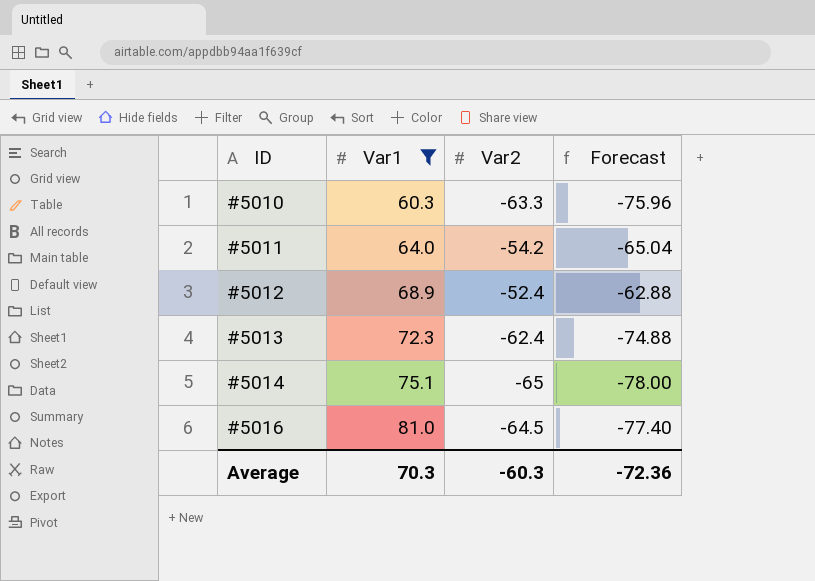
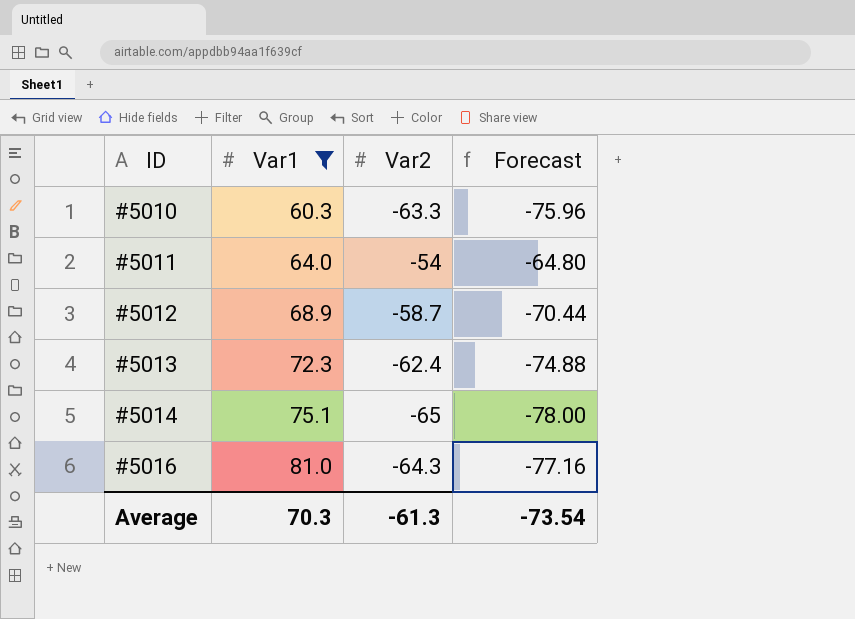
#5011 | Var2: -54.2 -> -54
#5011 | Forecast: -65.04 -> -64.80
#5012 | Var2: -52.4 -> -58.7
#5012 | Forecast: -62.88 -> -70.44
#5016 | Var2: -64.5 -> -64.3
#5016 | Forecast: -77.40 -> -77.16
Average | Var2: -60.3 -> -61.3
Average | Forecast: -72.36 -> -73.54

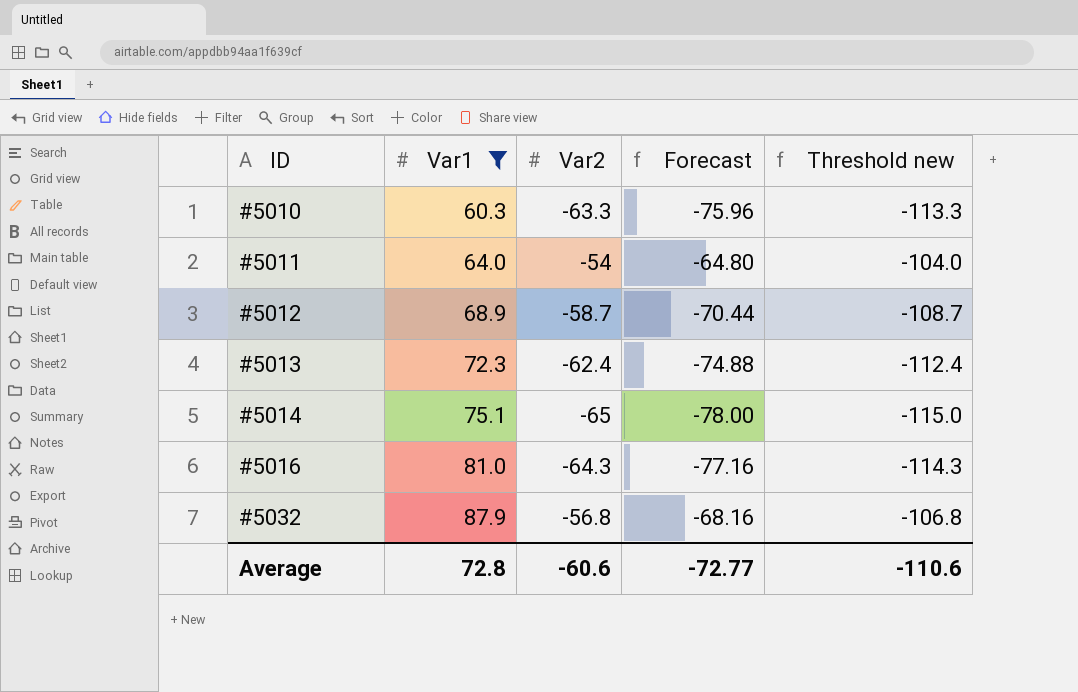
column Threshold new | formula: none -> [Var2] - 50
row #5032: none -> 87.9 | -56.8 | -68.16 | -106.8
Average | Var1: 70.3 -> 72.8
Average | Var2: -61.3 -> -60.6
Average | Forecast: -73.54 -> -72.77

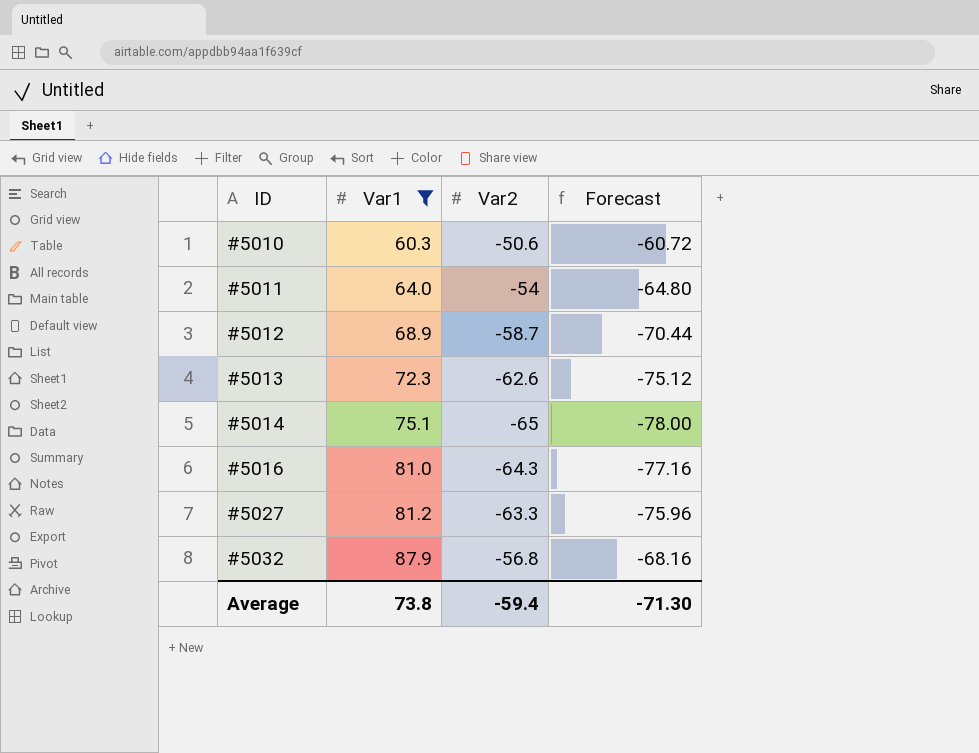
column Threshold new | formula: [Var2] - 50 -> none
#5010 | Var2: -63.3 -> -50.6
#5010 | Forecast: -75.96 -> -60.72
#5013 | Var2: -62.4 -> -62.6
#5013 | Forecast: -74.88 -> -75.12
row #5027: none -> 81.2 | -63.3 | -75.96
Average | Var1: 72.8 -> 73.8
Average | Var2: -60.6 -> -59.4
Average | Forecast: -72.77 -> -71.30

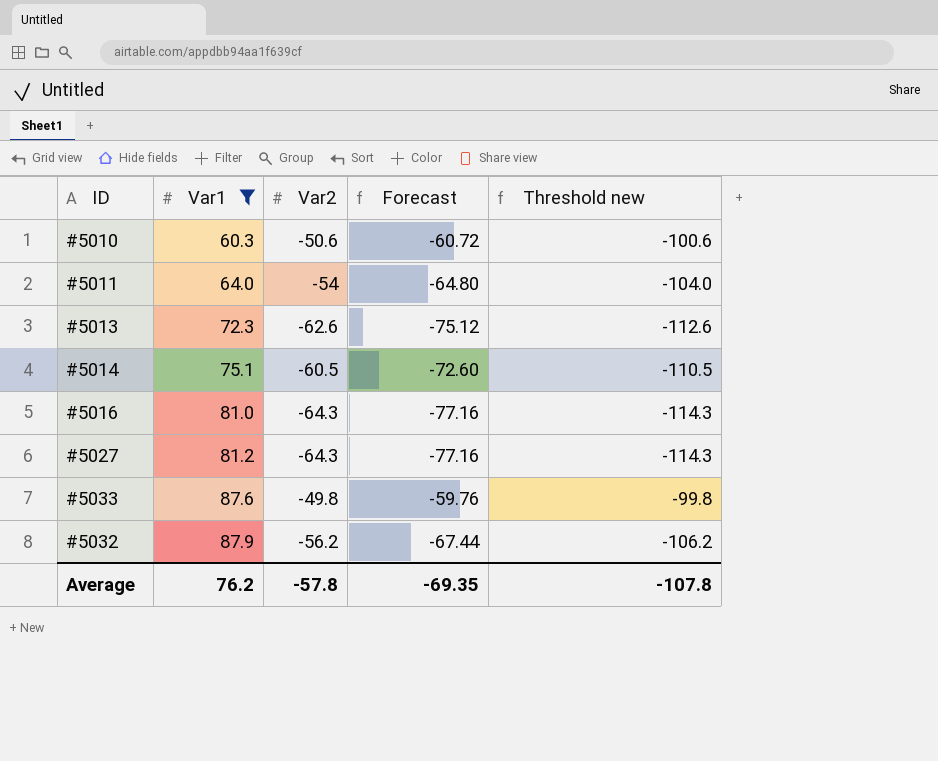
column Threshold new | formula: none -> [Var2] - 50
row #5012: 68.9 | -58.7 | -70.44 -> none
#5014 | Var2: -65 -> -60.5
#5014 | Forecast: -78.00 -> -72.60
#5027 | Var2: -63.3 -> -64.3
#5027 | Forecast: -75.96 -> -77.16
row #5033: none -> 87.6 | -49.8 | -59.76 | -99.8
#5032 | Var2: -56.8 -> -56.2
#5032 | Forecast: -68.16 -> -67.44
Average | Var1: 73.8 -> 76.2
Average | Var2: -59.4 -> -57.8
Average | Forecast: -71.30 -> -69.35

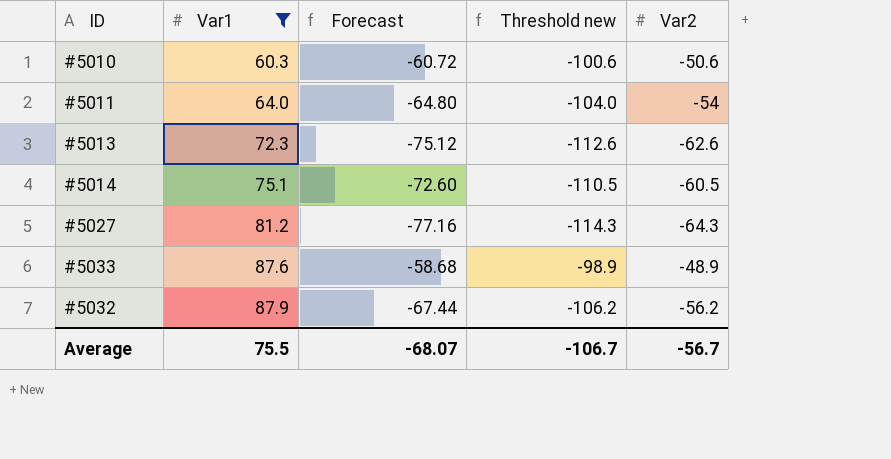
column Var2 | position: 3 -> 5
row #5016: 81.0 | -64.3 | -77.16 | -114.3 -> none
#5033 | Forecast: -59.76 -> -58.68
#5033 | Threshold new: -99.8 -> -98.9
#5033 | Var2: -49.8 -> -48.9
Average | Var1: 76.2 -> 75.5
Average | Forecast: -69.35 -> -68.07
Average | Threshold new: -107.8 -> -106.7
Average | Var2: -57.8 -> -56.7

